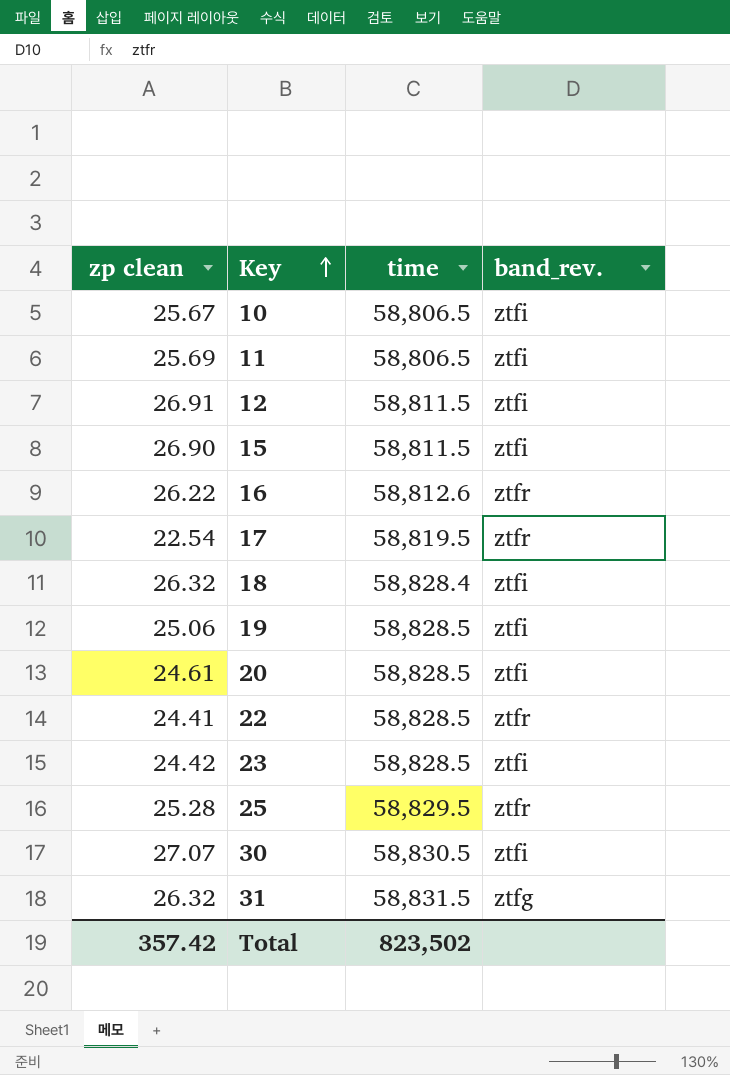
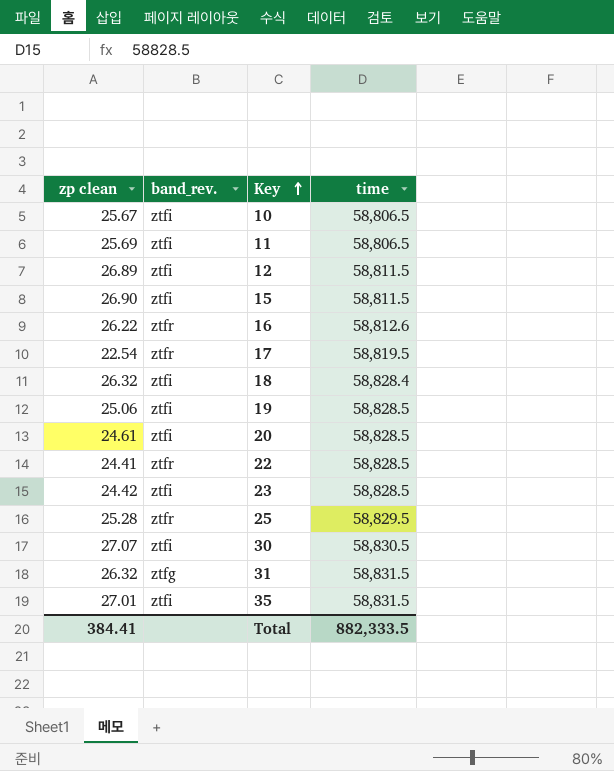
column band_rev. | position: 4 -> 2
12 | zp clean: 26.91 -> 26.89
row 35: none -> 27.01 | ztfi | 58,831.5
Total | zp clean: 357.42 -> 384.41
Total | time: 823,502 -> 882,333.5

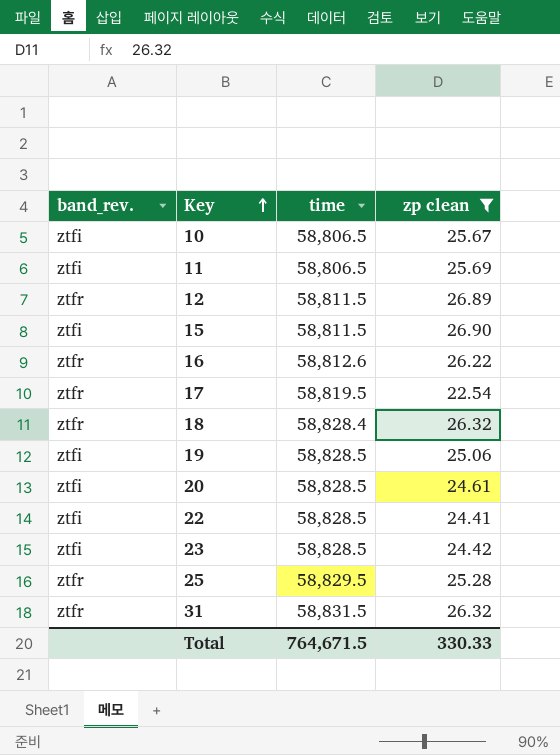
filter: none -> zp clean <= 26.90
column zp clean | position: 1 -> 4
12 | band_rev.: ztfi -> ztfr
18 | band_rev.: ztfi -> ztfr
22 | band_rev.: ztfr -> ztfi
31 | band_rev.: ztfg -> ztfr
Total | time: 882,333.5 -> 764,671.5
Total | zp clean: 384.41 -> 330.33

